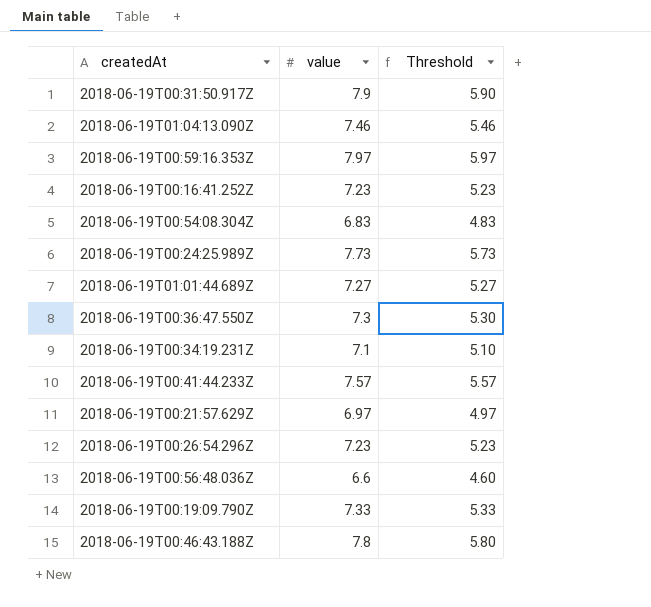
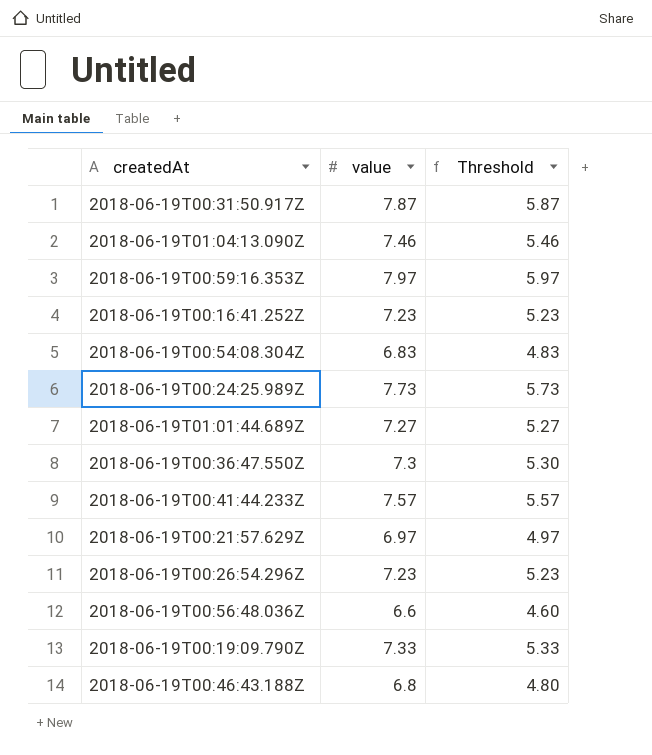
row 2018-06-19T00:34:19.231Z: 7.1 | 5.10 -> none
2018-06-19T00:31:50.917Z | value: 7.9 -> 7.87
2018-06-19T00:31:50.917Z | Threshold: 5.90 -> 5.87
2018-06-19T00:46:43.188Z | value: 7.8 -> 6.8
2018-06-19T00:46:43.188Z | Threshold: 5.80 -> 4.80

